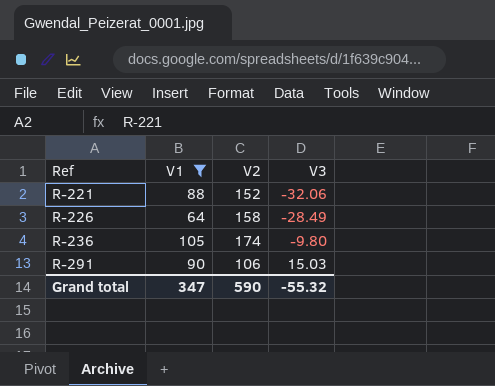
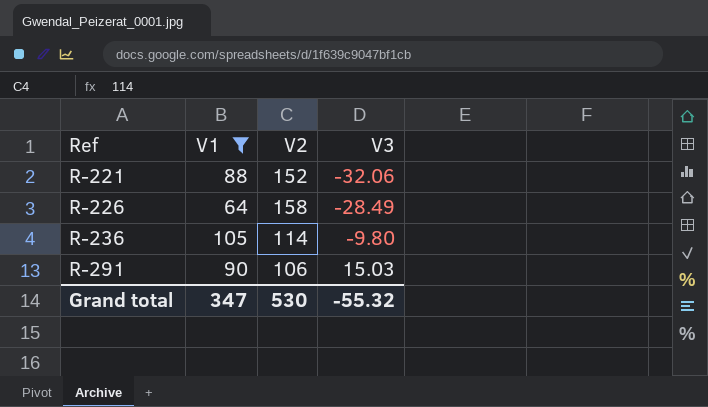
R-236 | V2: 174 -> 114
Grand total | V2: 590 -> 530

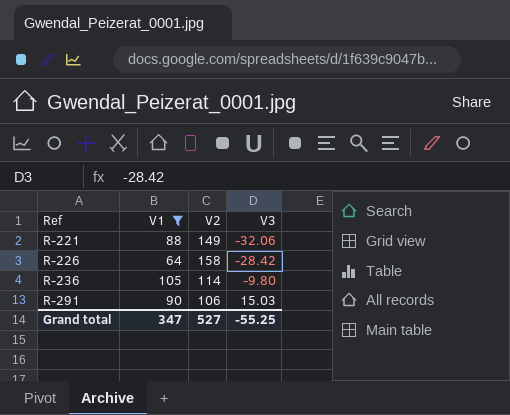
R-221 | V2: 152 -> 149
R-226 | V3: -28.49 -> -28.42
Grand total | V2: 530 -> 527
Grand total | V3: -55.32 -> -55.25

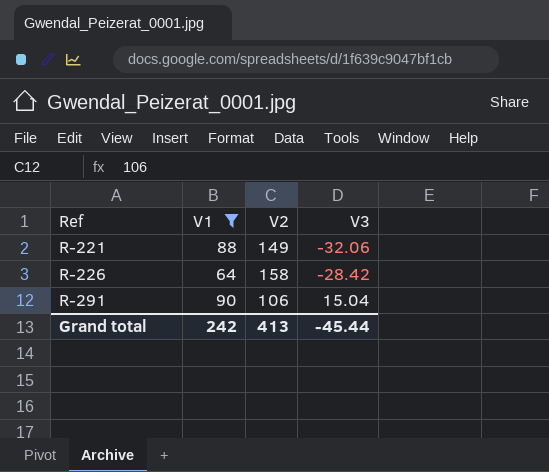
row R-236: 105 | 114 | -9.80 -> none
R-291 | V3: 15.03 -> 15.04
Grand total | V1: 347 -> 242
Grand total | V2: 527 -> 413
Grand total | V3: -55.25 -> -45.44

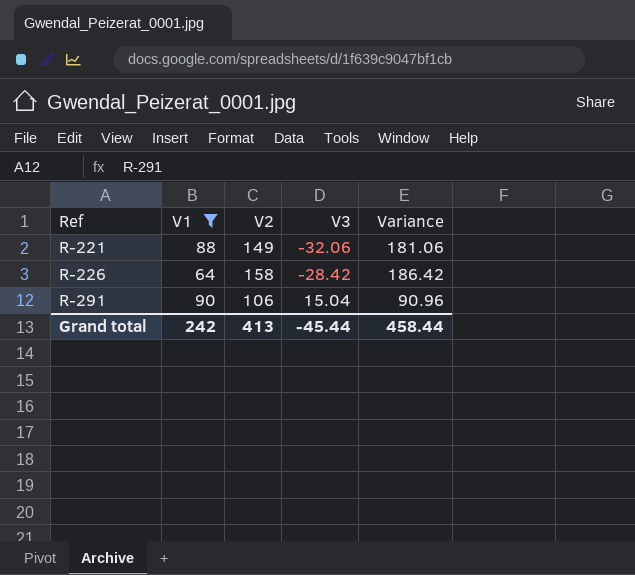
column Variance | formula: none -> [V2] - [V3]

